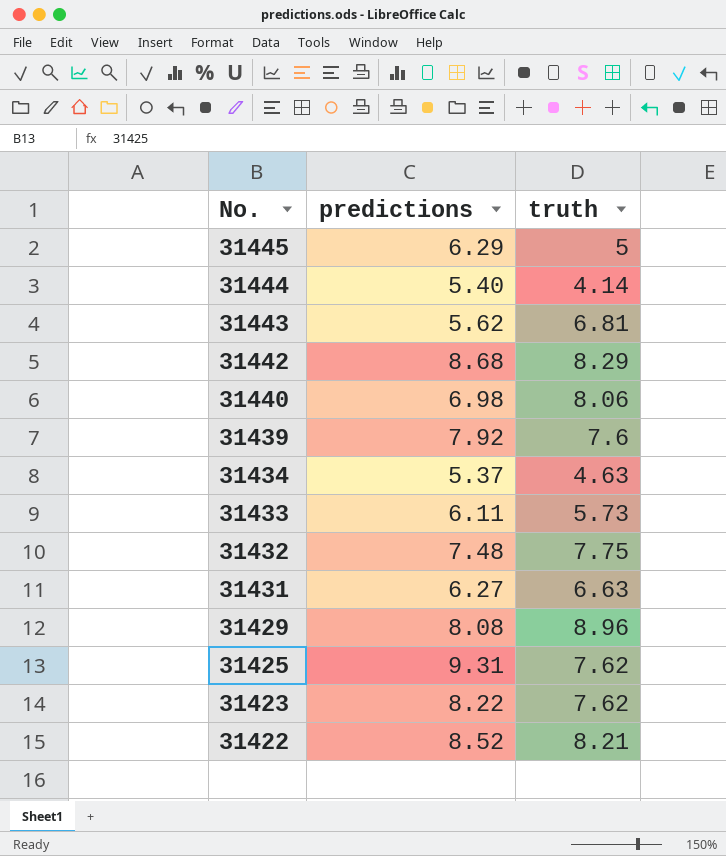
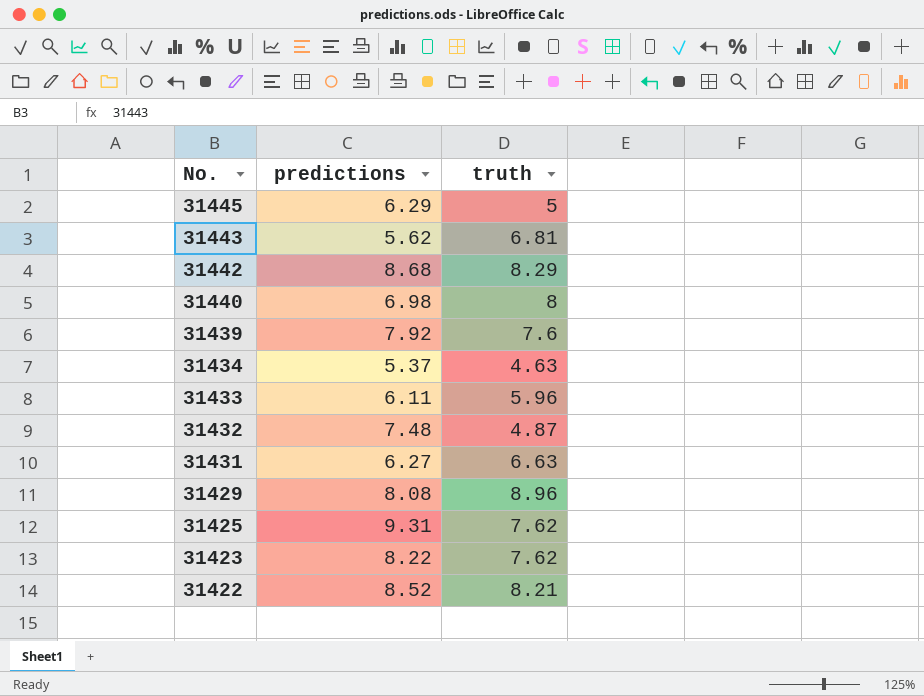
row 31444: 5.40 | 4.14 -> none
31440 | truth: 8.06 -> 8
31433 | truth: 5.73 -> 5.96
31432 | truth: 7.75 -> 4.87

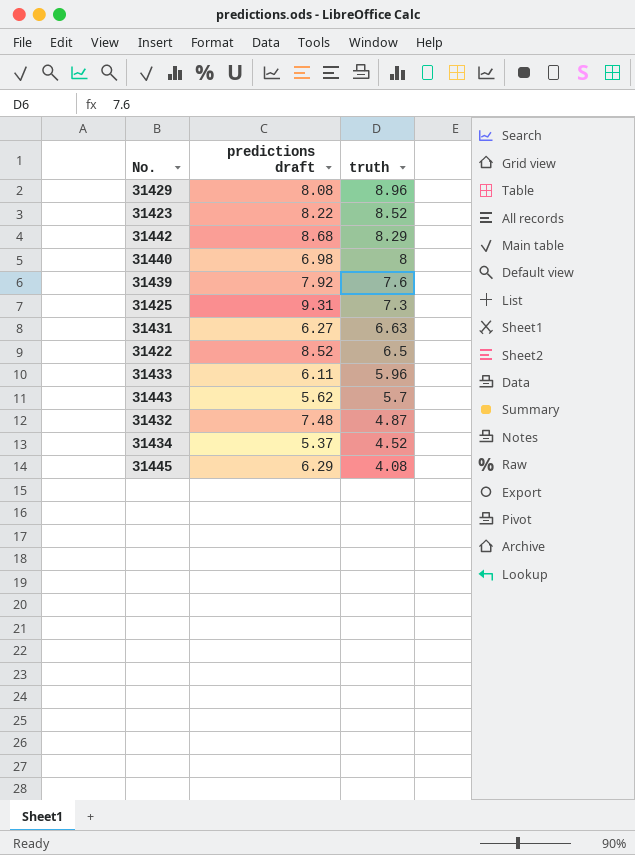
row order: No. descending -> truth descending
column name: predictions -> predictions draft
31423 | truth: 7.62 -> 8.52
31425 | truth: 7.62 -> 7.3
31422 | truth: 8.21 -> 6.5
31443 | truth: 6.81 -> 5.7
31434 | truth: 4.63 -> 4.52
31445 | truth: 5 -> 4.08

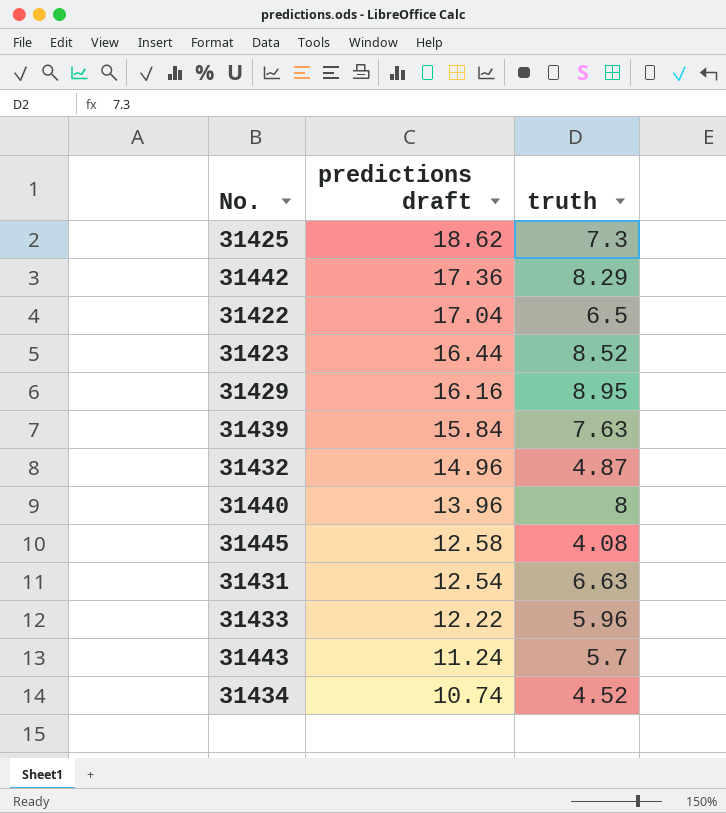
row order: truth descending -> predictions draft descending
31425 | predictions draft: 9.31 -> 18.62
31442 | predictions draft: 8.68 -> 17.36
31422 | predictions draft: 8.52 -> 17.04
31423 | predictions draft: 8.22 -> 16.44
31429 | predictions draft: 8.08 -> 16.16
31429 | truth: 8.96 -> 8.95
31439 | predictions draft: 7.92 -> 15.84
31439 | truth: 7.6 -> 7.63
31432 | predictions draft: 7.48 -> 14.96
31440 | predictions draft: 6.98 -> 13.96
31445 | predictions draft: 6.29 -> 12.58
31431 | predictions draft: 6.27 -> 12.54
31433 | predictions draft: 6.11 -> 12.22
31443 | predictions draft: 5.62 -> 11.24
31434 | predictions draft: 5.37 -> 10.74

